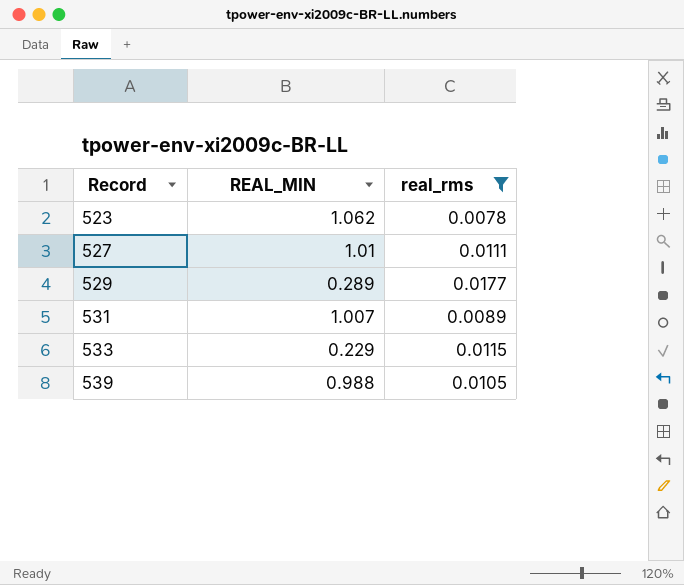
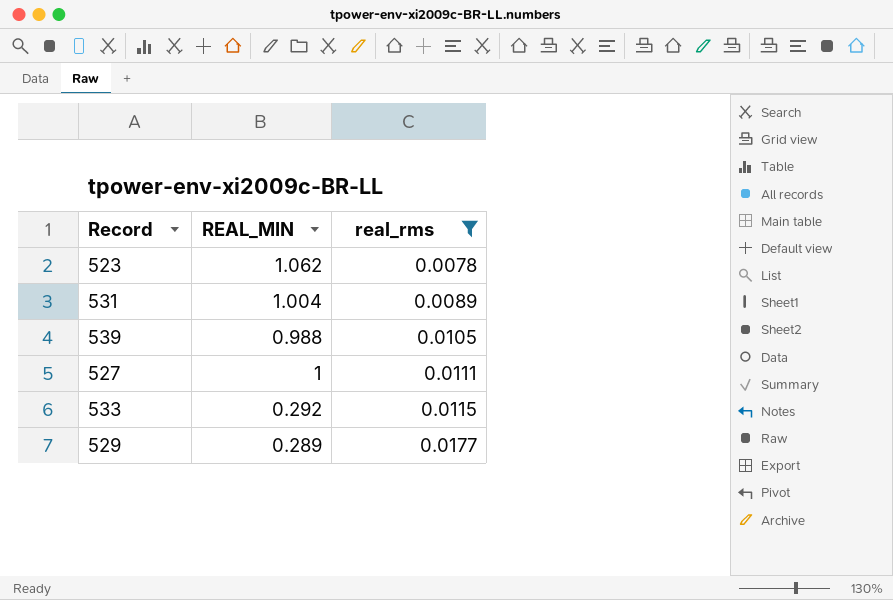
row order: Record ascending -> real_rms ascending
531 | REAL_MIN: 1.007 -> 1.004
527 | REAL_MIN: 1.01 -> 1
533 | REAL_MIN: 0.229 -> 0.292

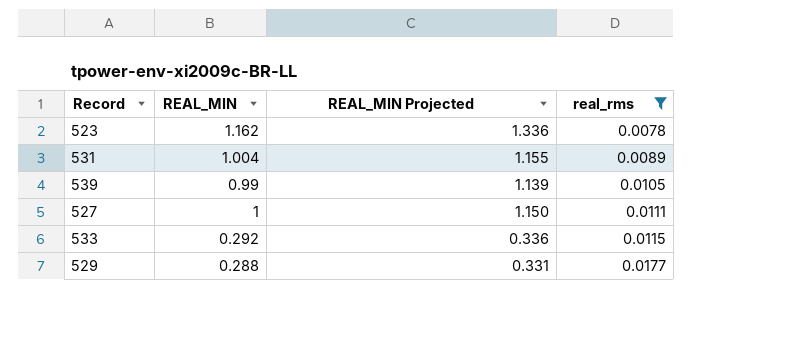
column REAL_MIN Projected | formula: none -> [REAL_MIN] * 1.15
523 | REAL_MIN: 1.062 -> 1.162
539 | REAL_MIN: 0.988 -> 0.99
529 | REAL_MIN: 0.289 -> 0.288

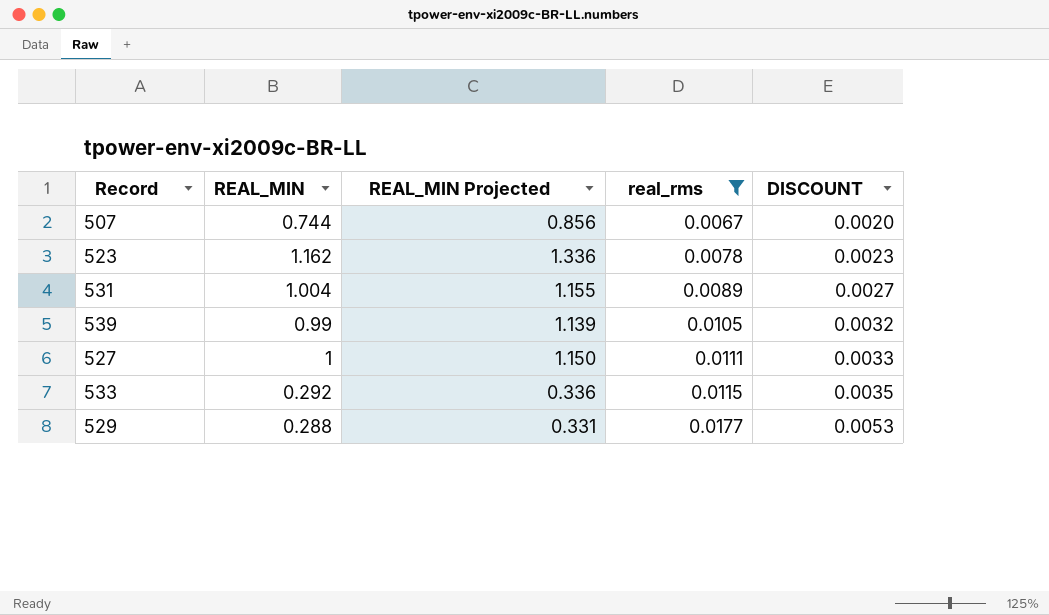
column DISCOUNT | formula: none -> [real_rms] * 0.3
row 507: none -> 0.744 | 0.856 | 0.0067 | 0.0020

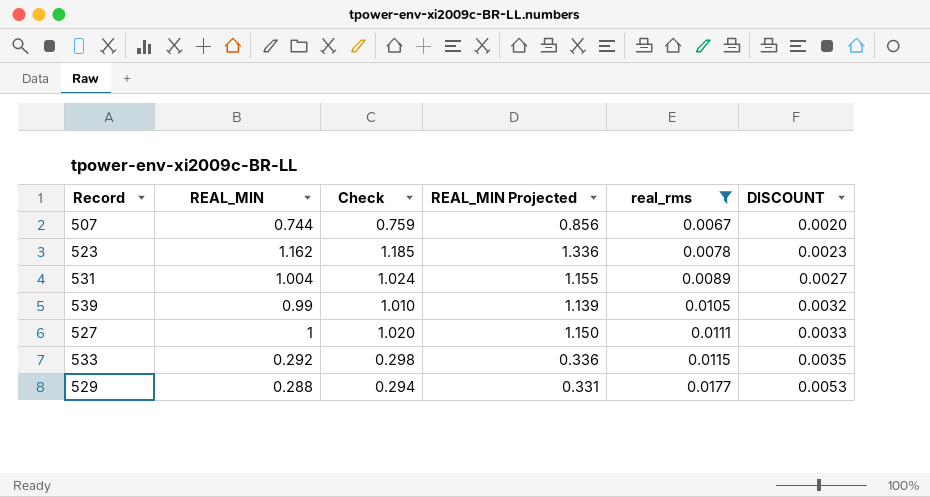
column Check | formula: none -> [REAL_MIN] * 1.02

